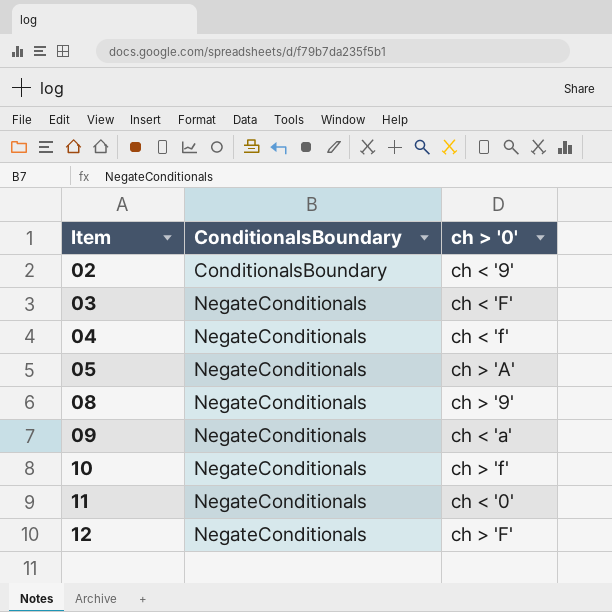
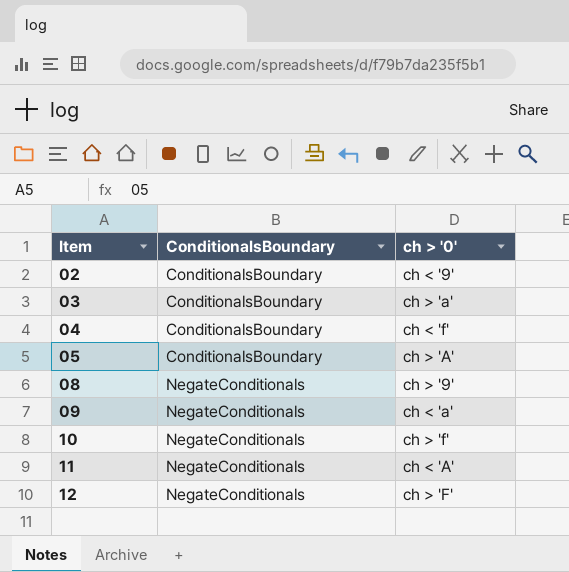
03 | ConditionalsBoundary: NegateConditionals -> ConditionalsBoundary
03 | ch > '0': ch < 'F' -> ch > 'a'
04 | ConditionalsBoundary: NegateConditionals -> ConditionalsBoundary
05 | ConditionalsBoundary: NegateConditionals -> ConditionalsBoundary
11 | ch > '0': ch < '0' -> ch < 'A'

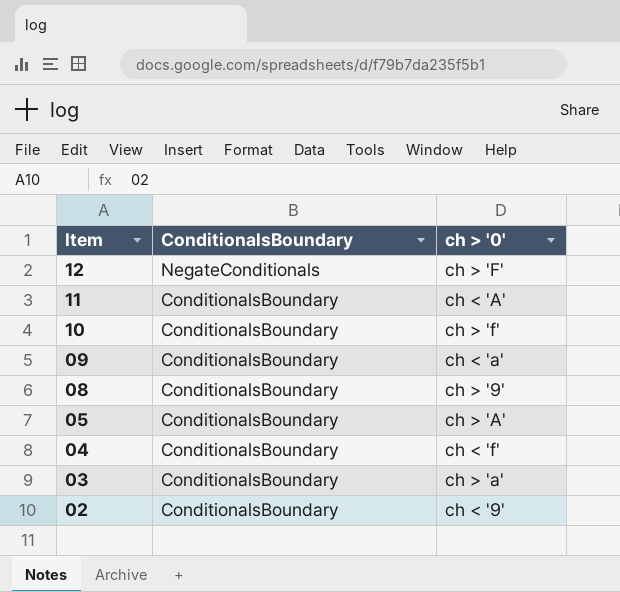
row order: Item ascending -> Item descending
11 | ConditionalsBoundary: NegateConditionals -> ConditionalsBoundary
10 | ConditionalsBoundary: NegateConditionals -> ConditionalsBoundary
09 | ConditionalsBoundary: NegateConditionals -> ConditionalsBoundary
08 | ConditionalsBoundary: NegateConditionals -> ConditionalsBoundary

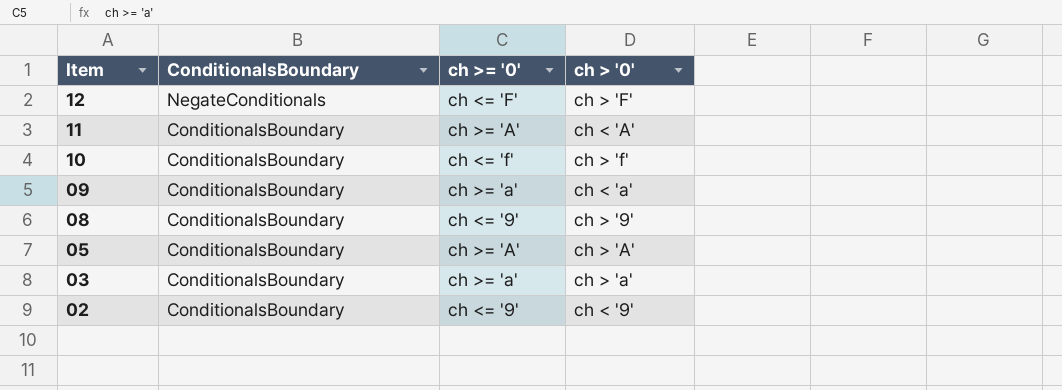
column ch >= '0' | position: none -> 3
row 04: ConditionalsBoundary | ch < 'f' -> none

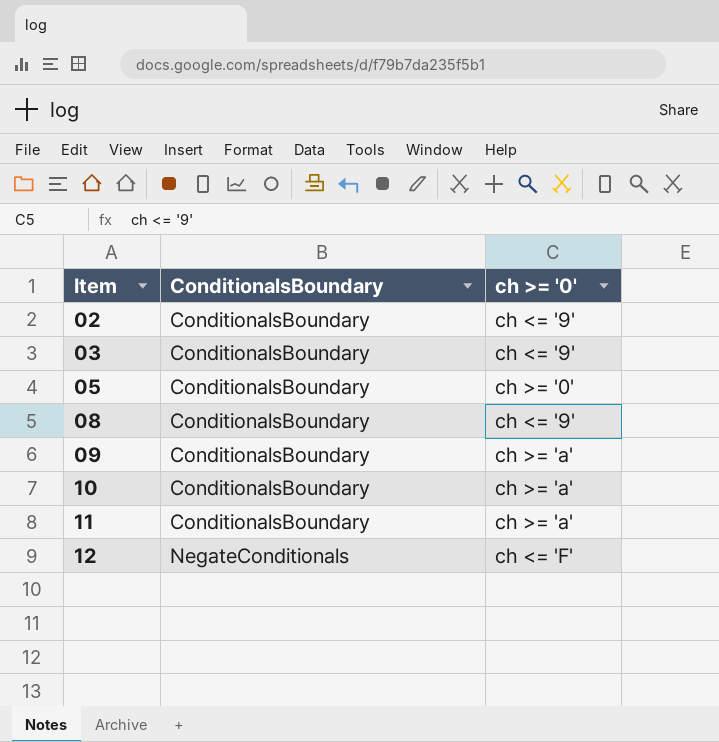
row order: Item descending -> Item ascending
column ch > '0' | position: 4 -> none
03 | ch >= '0': ch >= 'a' -> ch <= '9'
05 | ch >= '0': ch >= 'A' -> ch >= '0'
10 | ch >= '0': ch <= 'f' -> ch >= 'a'
11 | ch >= '0': ch >= 'A' -> ch >= 'a'

